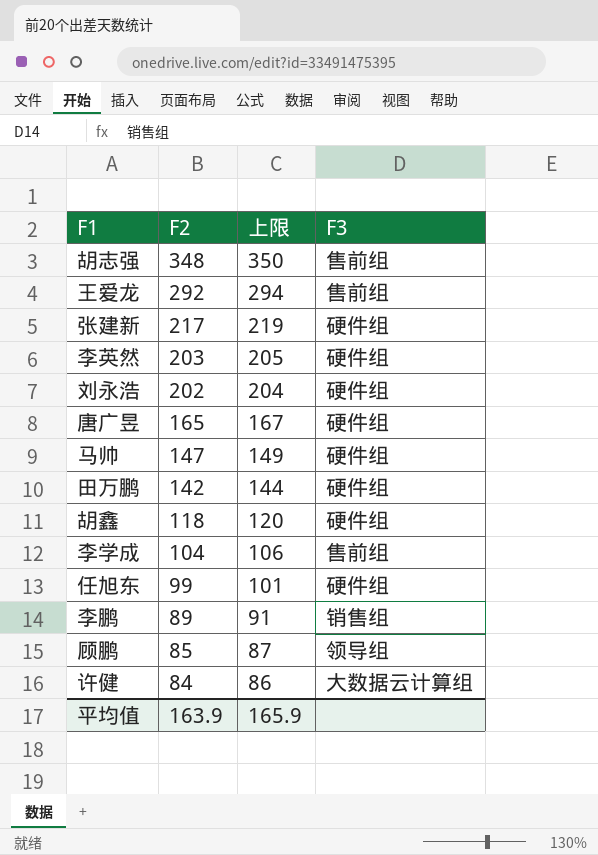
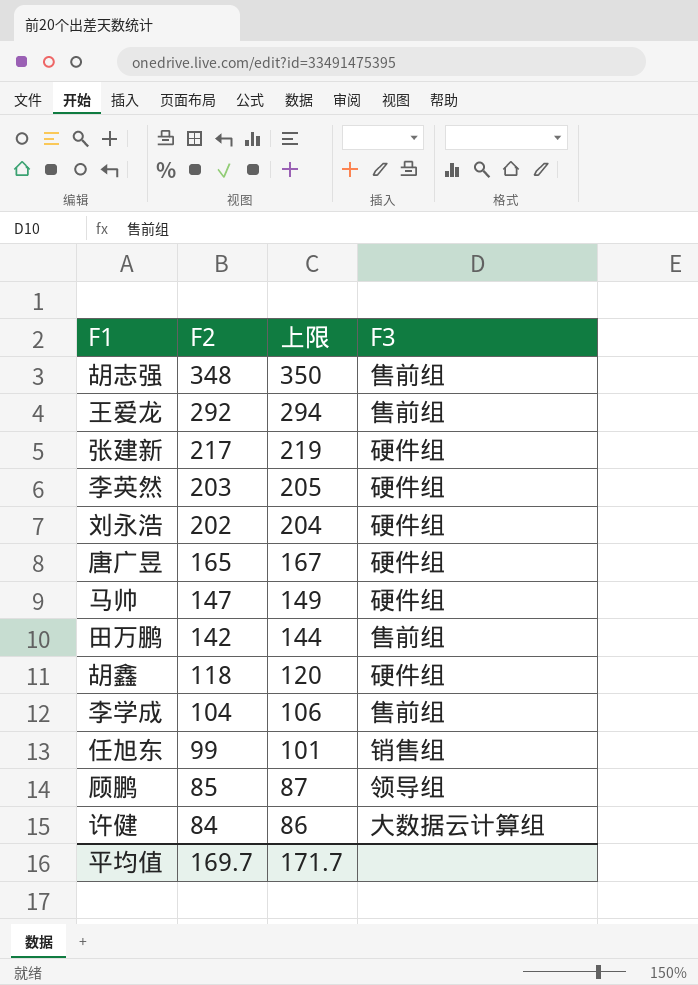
row 李鹏: 89 | 91 | 销售组 -> none
田万鹏 | F3: 硬件组 -> 售前组
任旭东 | F3: 硬件组 -> 销售组
平均值 | F2: 163.9 -> 169.7
平均值 | 上限: 165.9 -> 171.7

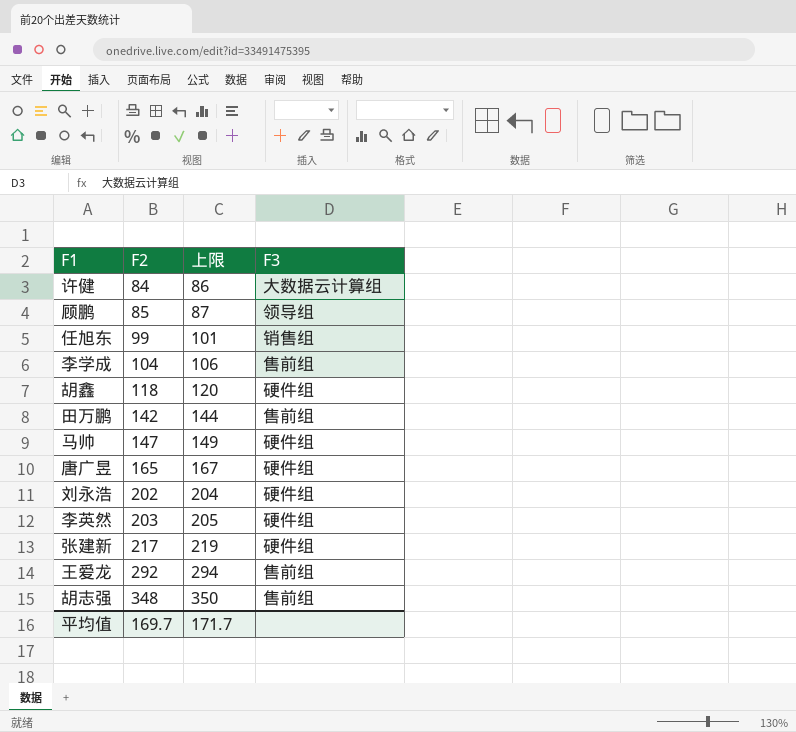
row order: F2 descending -> F2 ascending

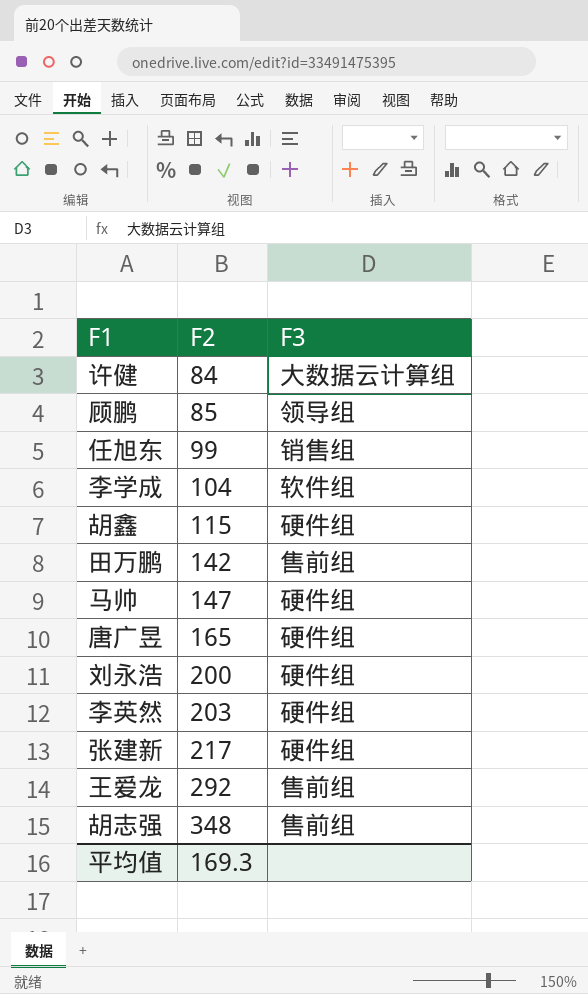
column 上限 | formula: [F2] + 2 -> none
李学成 | F3: 售前组 -> 软件组
胡鑫 | F2: 118 -> 115
刘永浩 | F2: 202 -> 200
平均值 | F2: 169.7 -> 169.3

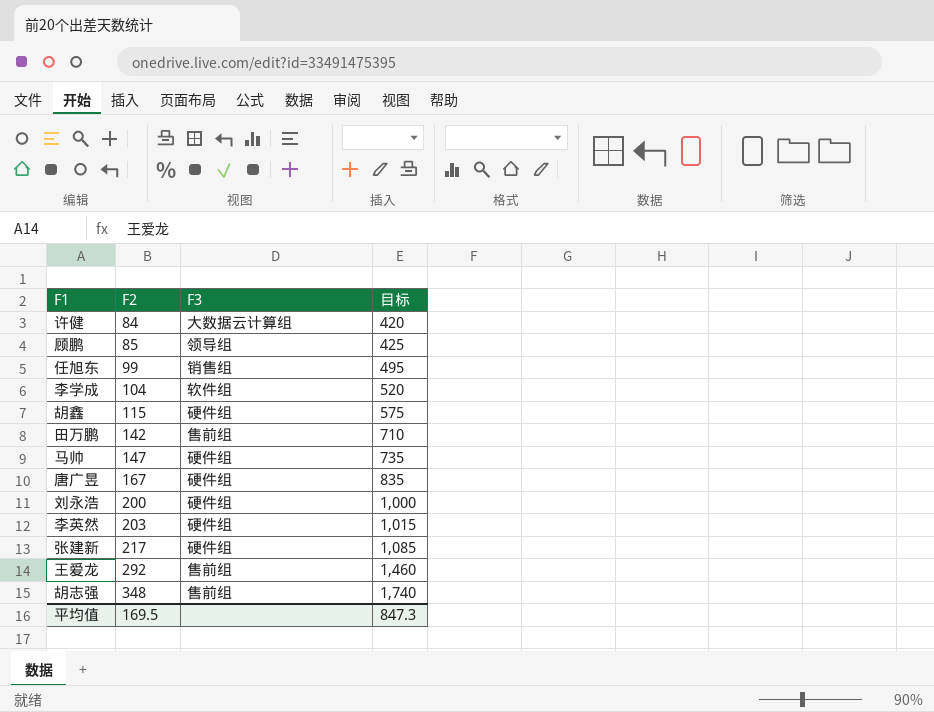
column 目标 | formula: none -> [F2] * 5
唐广昱 | F2: 165 -> 167
平均值 | F2: 169.3 -> 169.5

